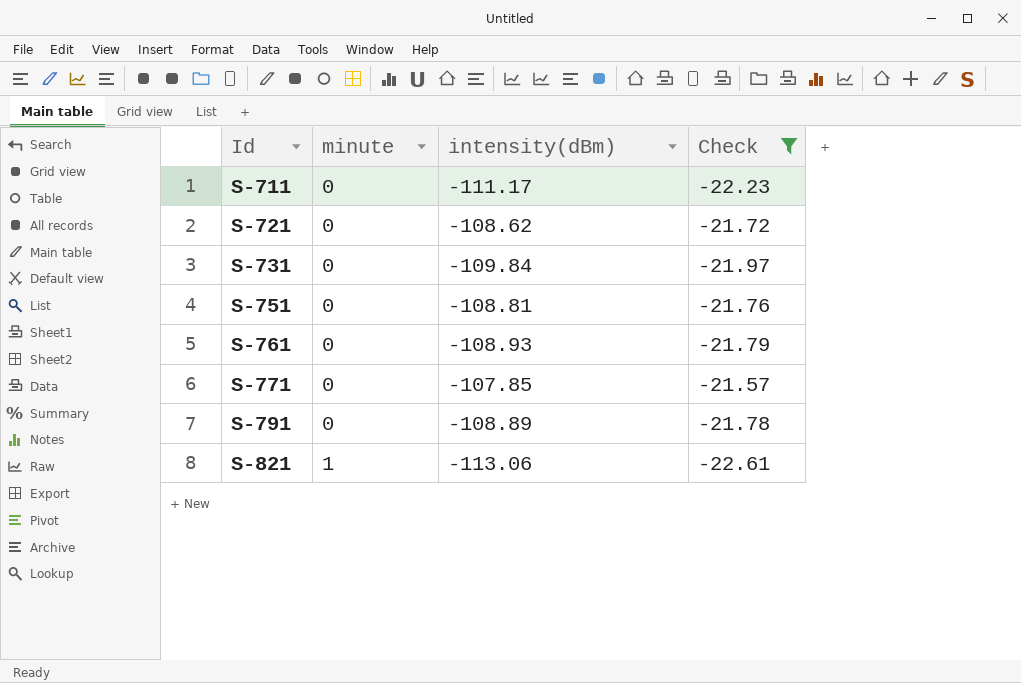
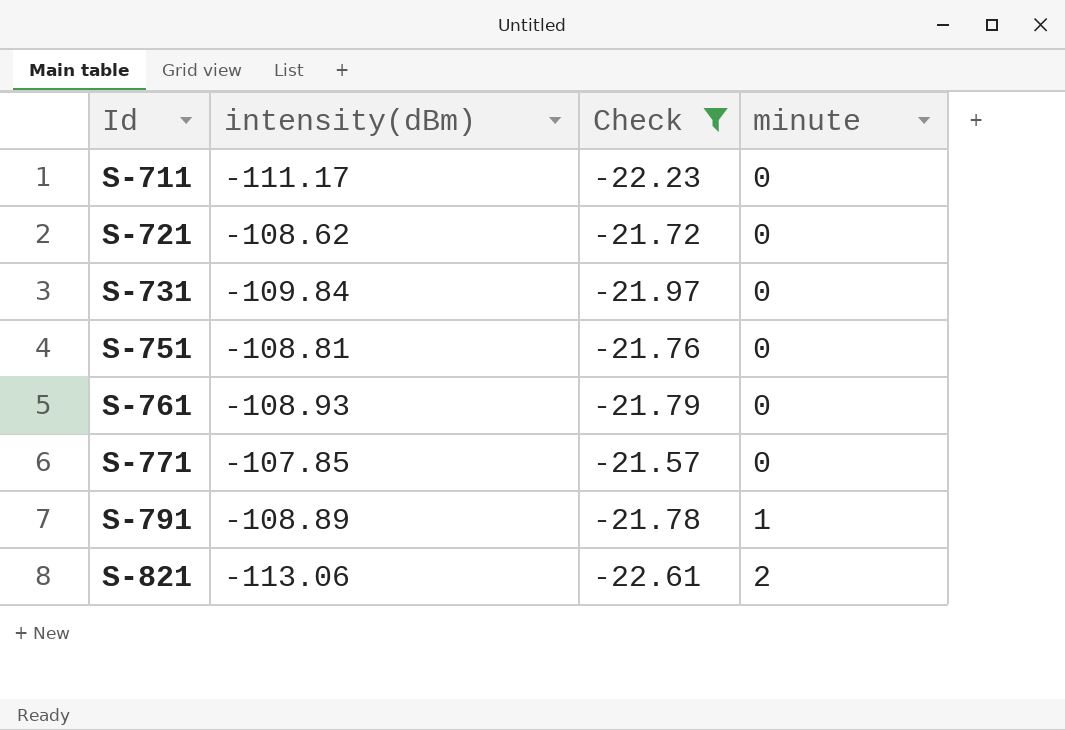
column minute | position: 2 -> 4
S-791 | minute: 0 -> 1
S-821 | minute: 1 -> 2

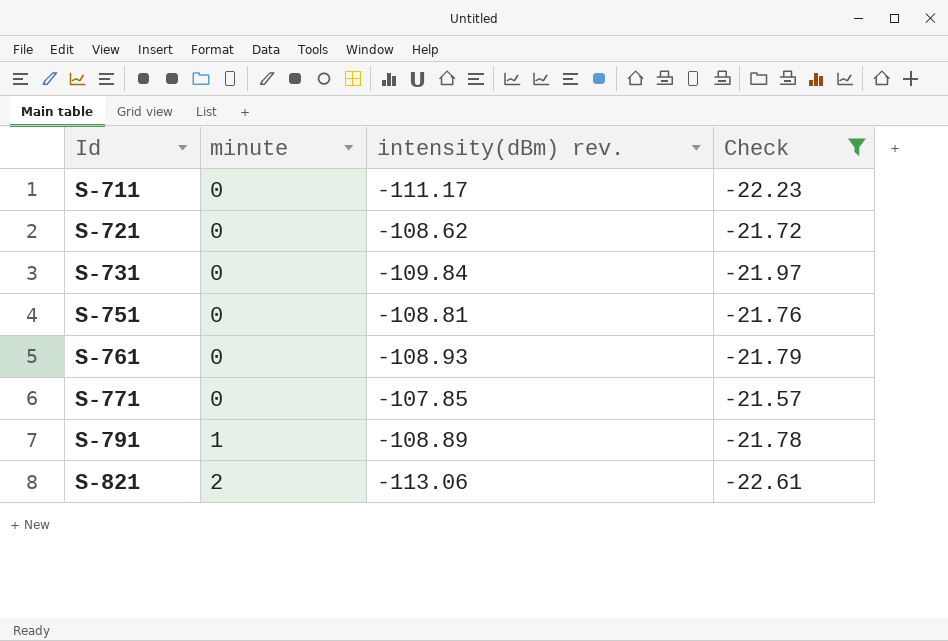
column minute | position: 4 -> 2
column name: intensity(dBm) -> intensity(dBm) rev.

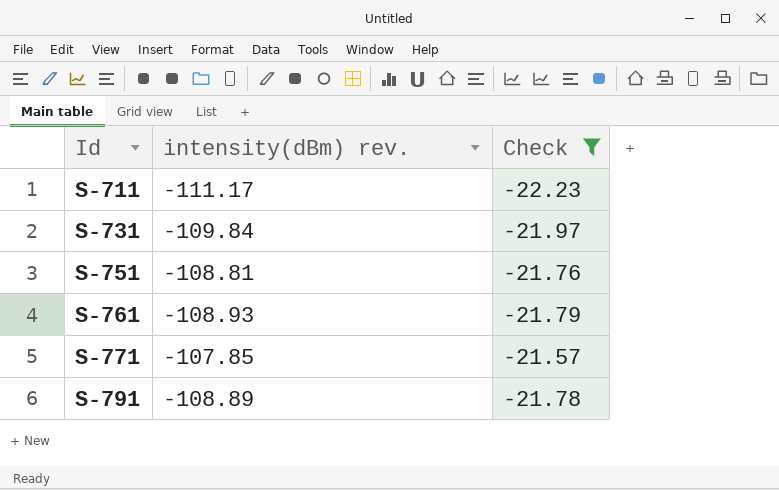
column minute | position: 2 -> none
row S-721: 0 | -108.62 | -21.72 -> none
row S-821: 2 | -113.06 | -22.61 -> none

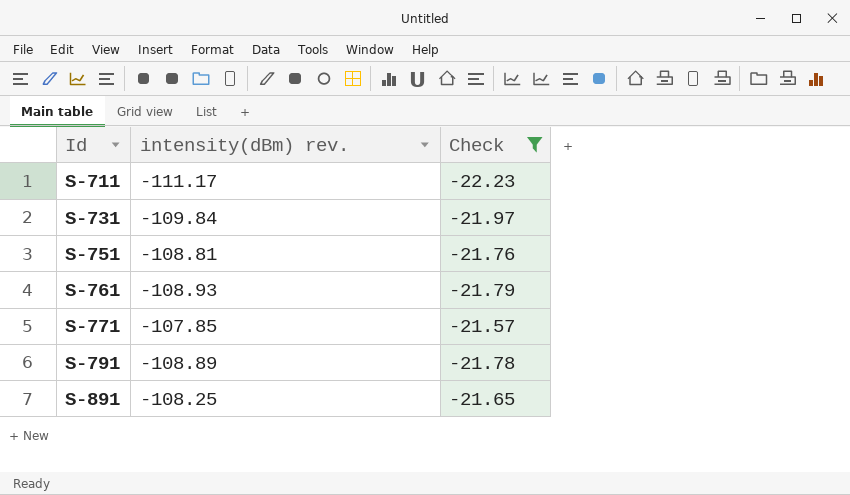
row S-891: none -> -108.25 | -21.65

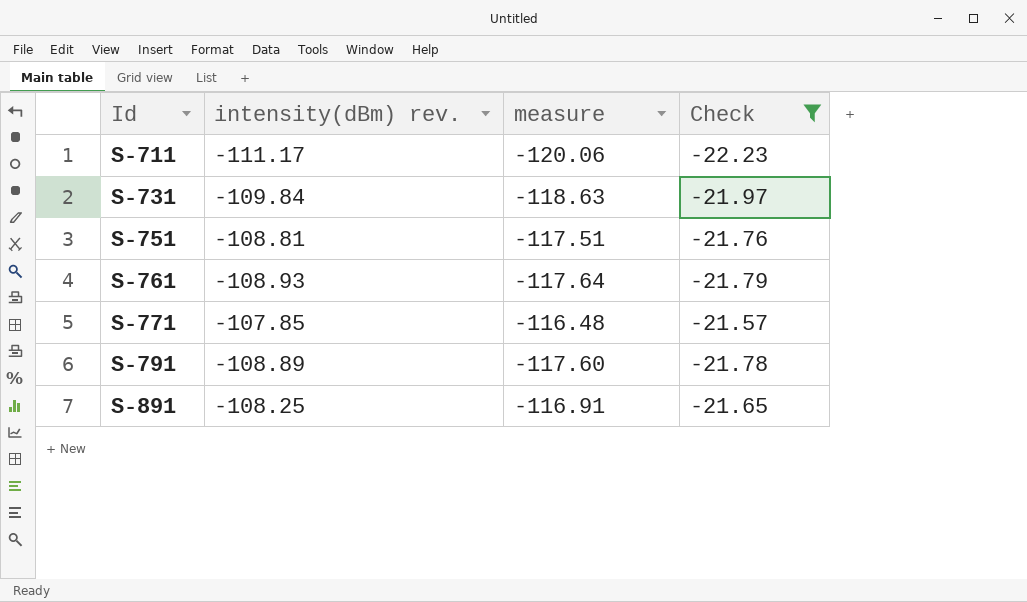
column measure | formula: none -> [intensity(dBm) rev.] * 1.08

